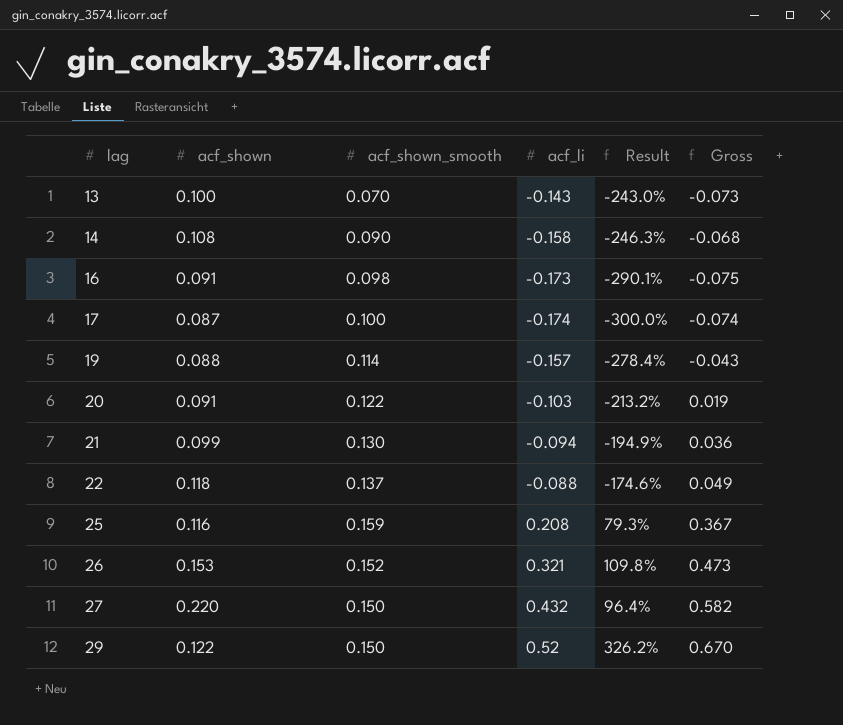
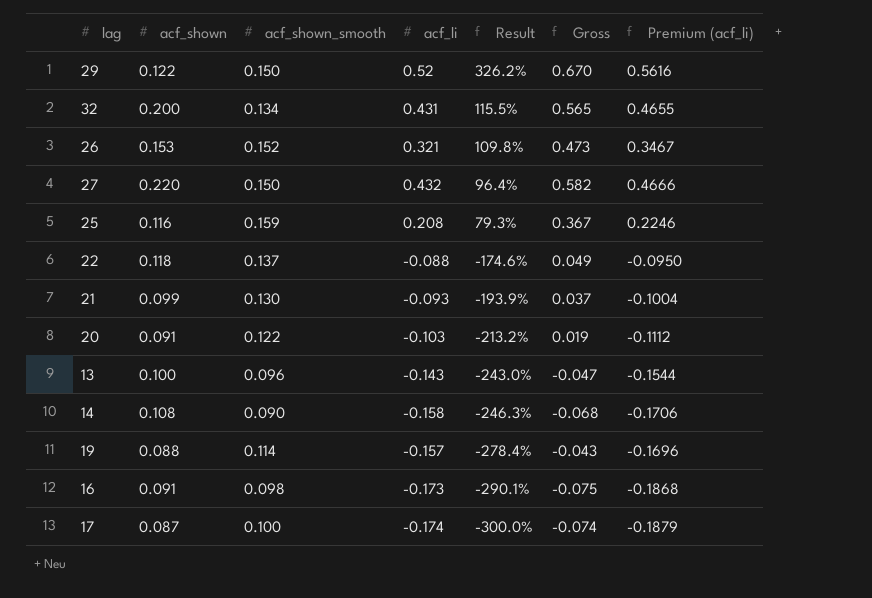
row order: lag ascending -> Result descending
column Premium (acf_li) | formula: none -> [acf_li] * 1.08
row 32: none -> 0.200 | 0.134 | 0.431 | 115.5% | 0.565 | 0.4655
21 | acf_li: -0.094 -> -0.093
21 | Result: -194.9% -> -193.9%
21 | Gross: 0.036 -> 0.037
13 | acf_shown_smooth: 0.070 -> 0.096
13 | Gross: -0.073 -> -0.047

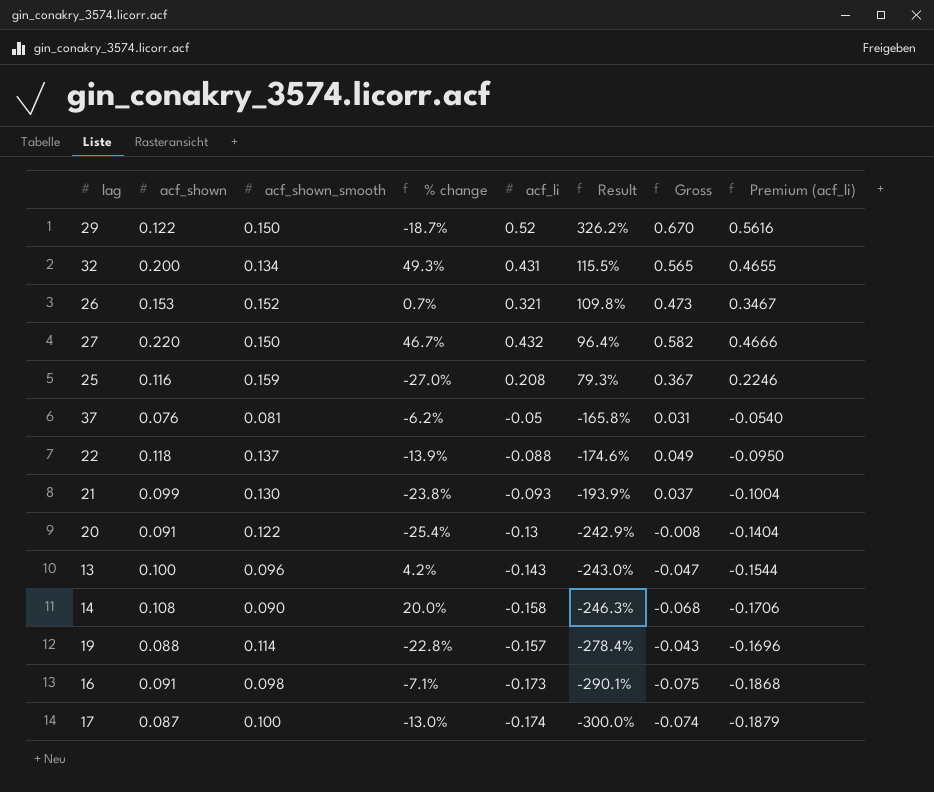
column % change | formula: none -> ([acf_shown] - [acf_shown_smooth]) / [acf_shown_smooth]
row 37: none -> 0.076 | 0.081 | -6.2% | -0.05 | -165.8% | 0.031 | -0.0540
20 | acf_li: -0.103 -> -0.13
20 | Result: -213.2% -> -242.9%
20 | Gross: 0.019 -> -0.008
20 | Premium (acf_li): -0.1112 -> -0.1404

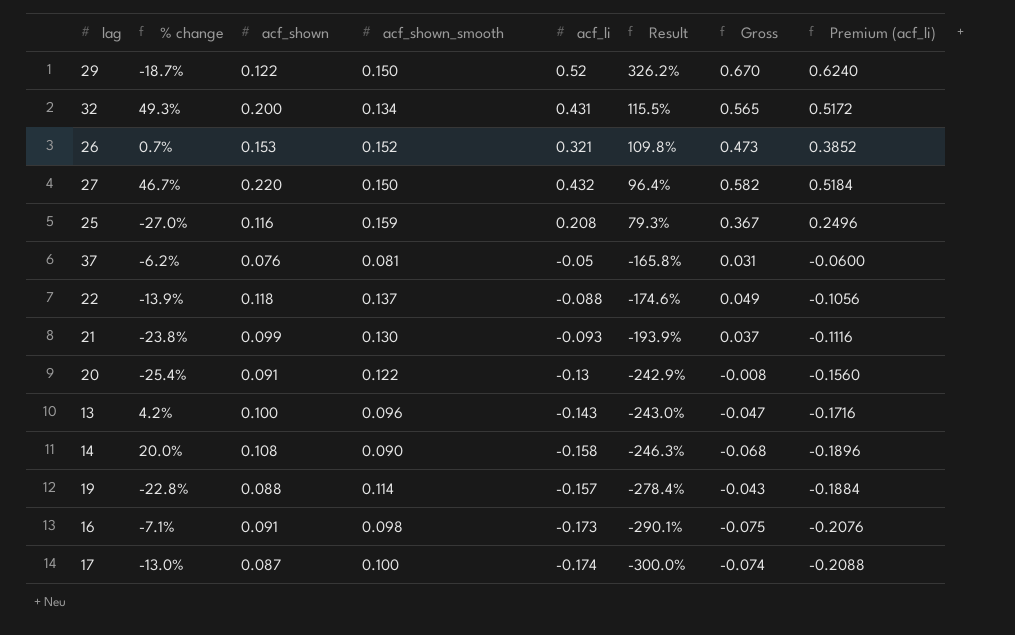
column % change | position: 4 -> 2
column Premium (acf_li) | formula: [acf_li] * 1.08 -> [acf_li] * 1.2

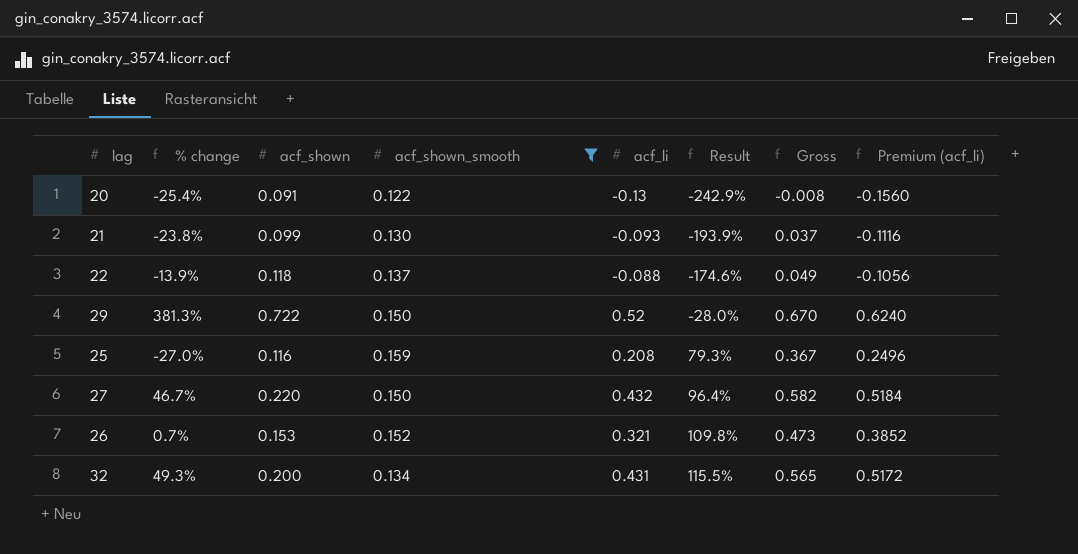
filter: none -> acf_shown_smooth >= 0.122
row order: Result descending -> Result ascending
29 | % change: -18.7% -> 381.3%
29 | acf_shown: 0.122 -> 0.722
29 | Result: 326.2% -> -28.0%

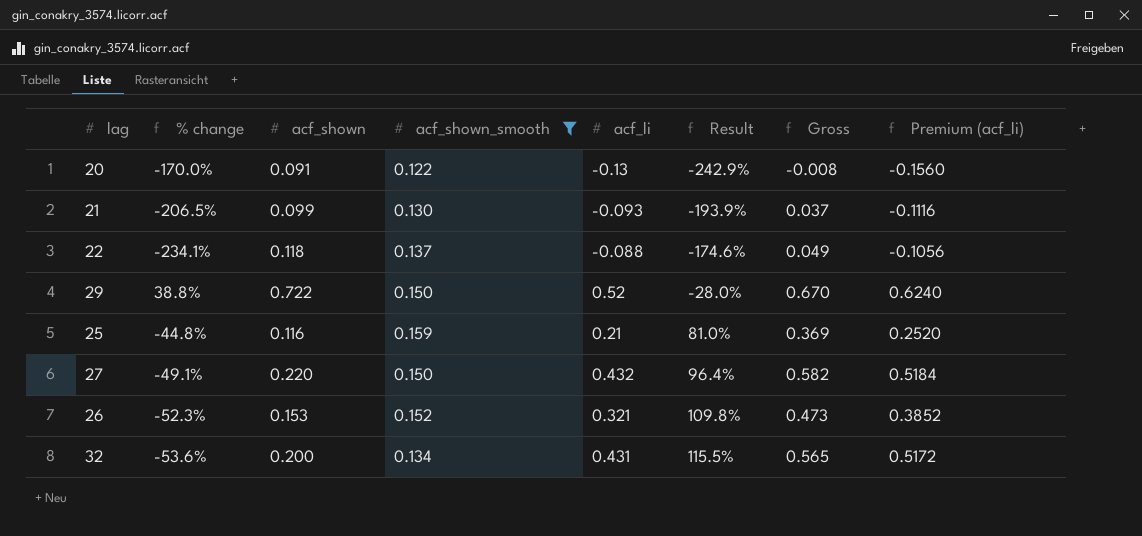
column % change | formula: ([acf_shown] - [acf_shown_smooth]) / [acf_shown_smooth] -> ([acf_shown] - [acf_li]) / [acf_li]
25 | acf_li: 0.208 -> 0.21
25 | Result: 79.3% -> 81.0%
25 | Gross: 0.367 -> 0.369
25 | Premium (acf_li): 0.2496 -> 0.2520

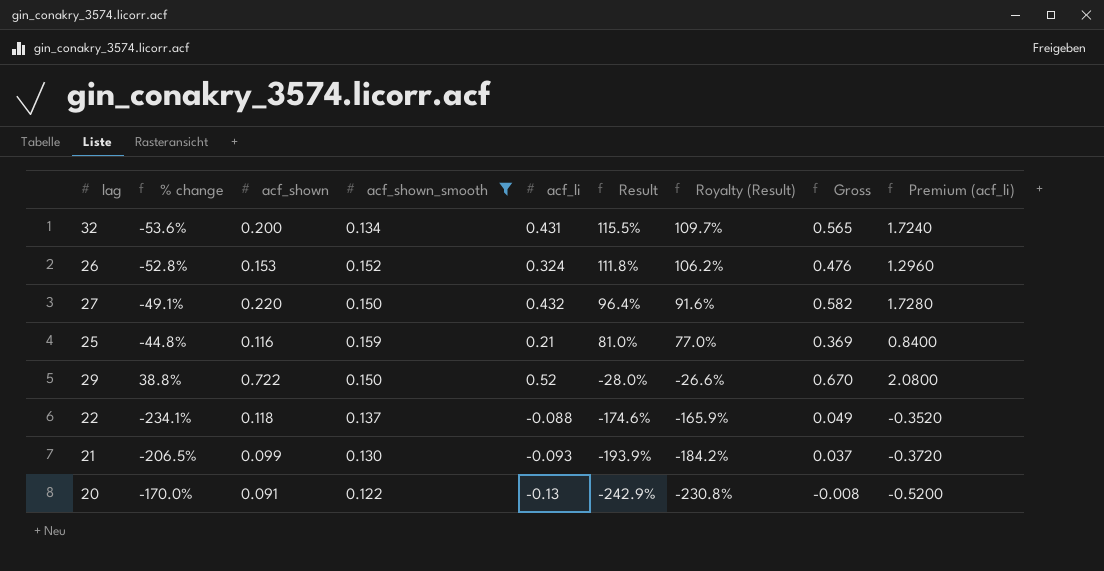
row order: Result ascending -> Result descending
column Royalty (Result) | formula: none -> [Result] * 0.95
column Premium (acf_li) | formula: [acf_li] * 1.2 -> [acf_li] * 4
26 | % change: -52.3% -> -52.8%
26 | acf_li: 0.321 -> 0.324
26 | Result: 109.8% -> 111.8%
26 | Gross: 0.473 -> 0.476

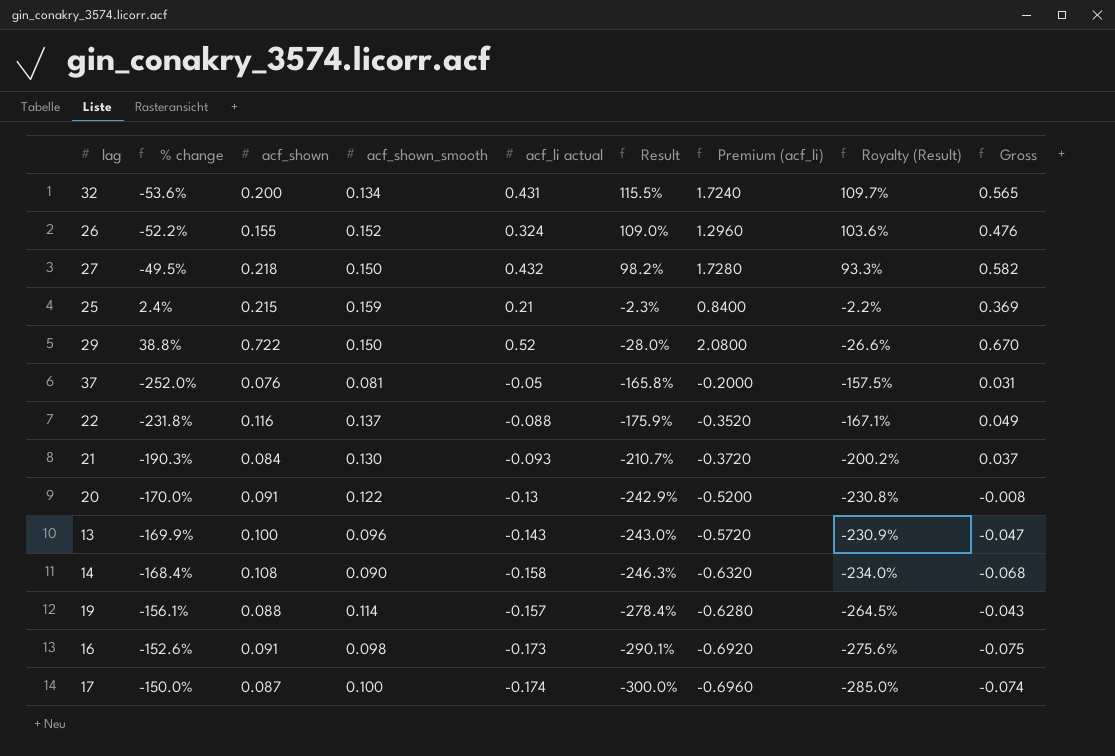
filter: acf_shown_smooth >= 0.122 -> none
column name: acf_li -> acf_li actual
column Premium (acf_li) | position: 9 -> 7
26 | % change: -52.8% -> -52.2%
26 | acf_shown: 0.153 -> 0.155
26 | Result: 111.8% -> 109.0%
26 | Royalty (Result): 106.2% -> 103.6%
27 | % change: -49.1% -> -49.5%
27 | acf_shown: 0.220 -> 0.218
27 | Result: 96.4% -> 98.2%
27 | Royalty (Result): 91.6% -> 93.3%
25 | % change: -44.8% -> 2.4%
25 | acf_shown: 0.116 -> 0.215
25 | Result: 81.0% -> -2.3%
25 | Royalty (Result): 77.0% -> -2.2%
22 | % change: -234.1% -> -231.8%
22 | acf_shown: 0.118 -> 0.116
22 | Result: -174.6% -> -175.9%
22 | Royalty (Result): -165.9% -> -167.1%
21 | % change: -206.5% -> -190.3%
21 | acf_shown: 0.099 -> 0.084
21 | Result: -193.9% -> -210.7%
21 | Royalty (Result): -184.2% -> -200.2%

